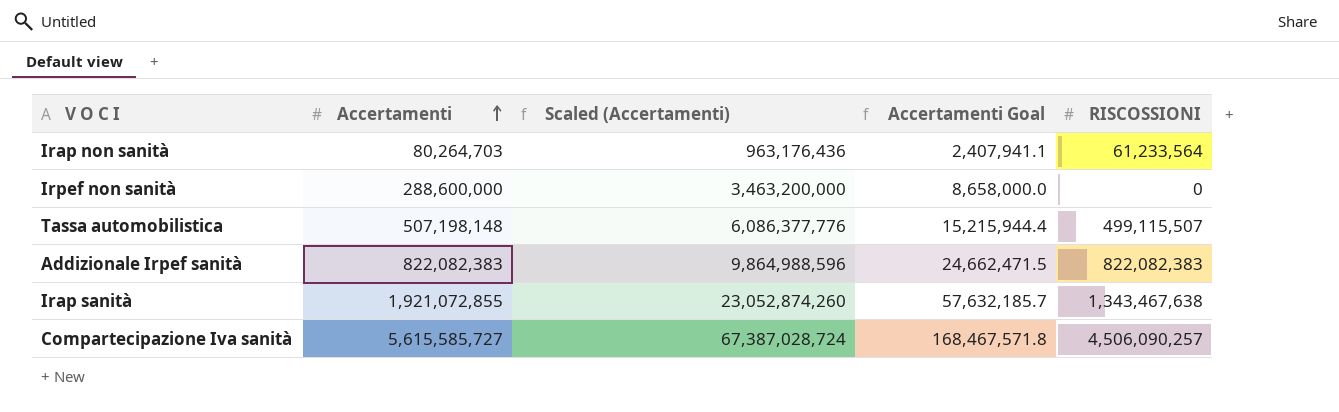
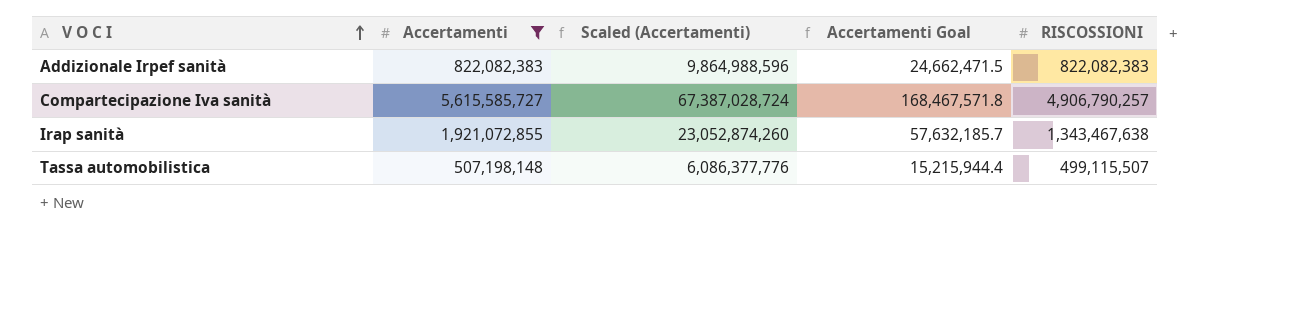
filter: none -> Accertamenti >= 507,198,148
row order: Accertamenti ascending -> V O C I ascending
Compartecipazione Iva sanità | RISCOSSIONI: 4,506,090,257 -> 4,906,790,257

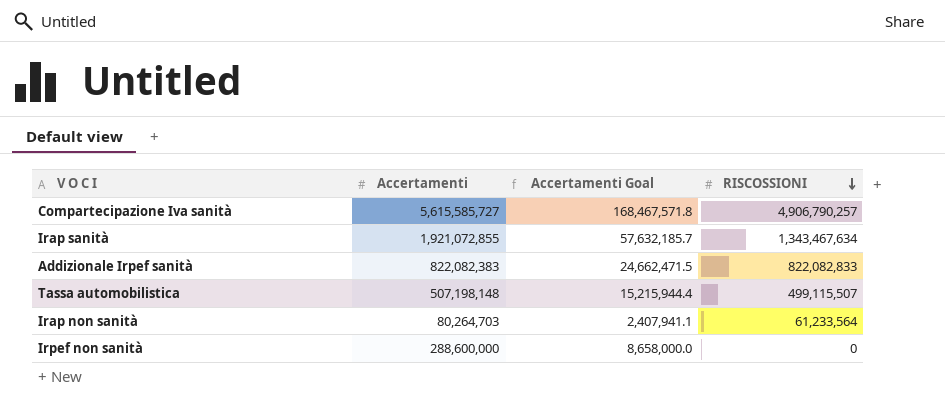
filter: Accertamenti >= 507,198,148 -> none
row order: V O C I ascending -> RISCOSSIONI descending
column Scaled (Accertamenti) | formula: [Accertamenti] * 12 -> none
Irap sanità | RISCOSSIONI: 1,343,467,638 -> 1,343,467,634
Addizionale Irpef sanità | RISCOSSIONI: 822,082,383 -> 822,082,833

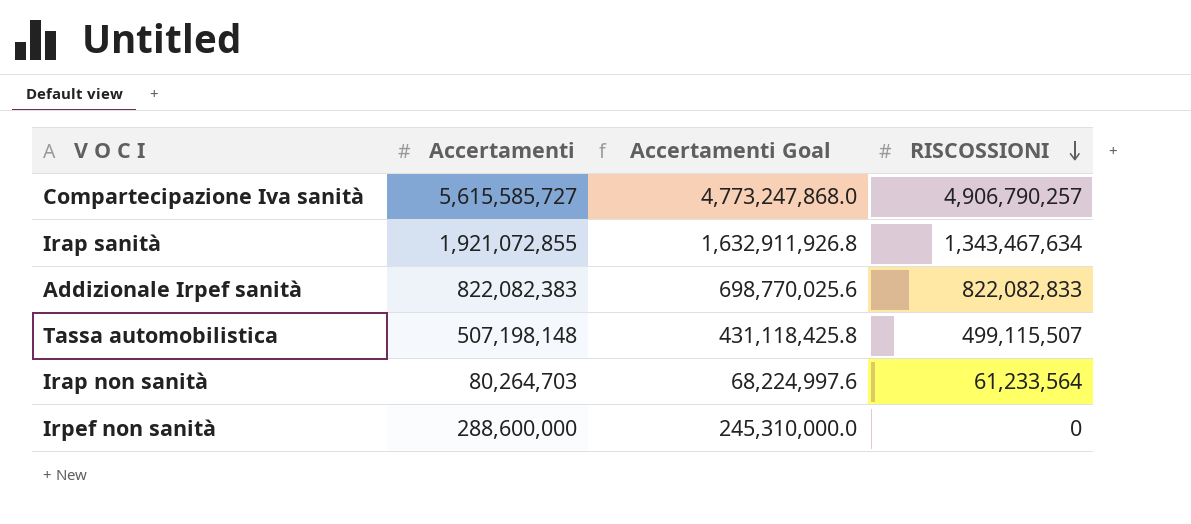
column Accertamenti Goal | formula: [Accertamenti] * 0.03 -> [Accertamenti] * 0.85

